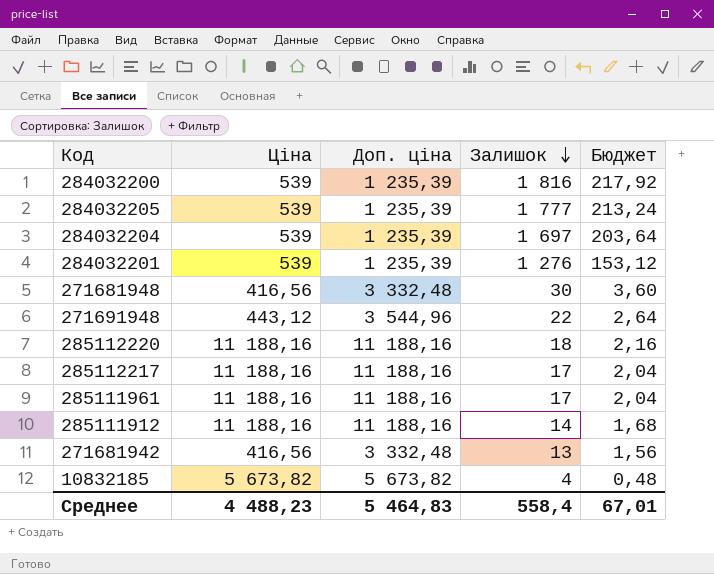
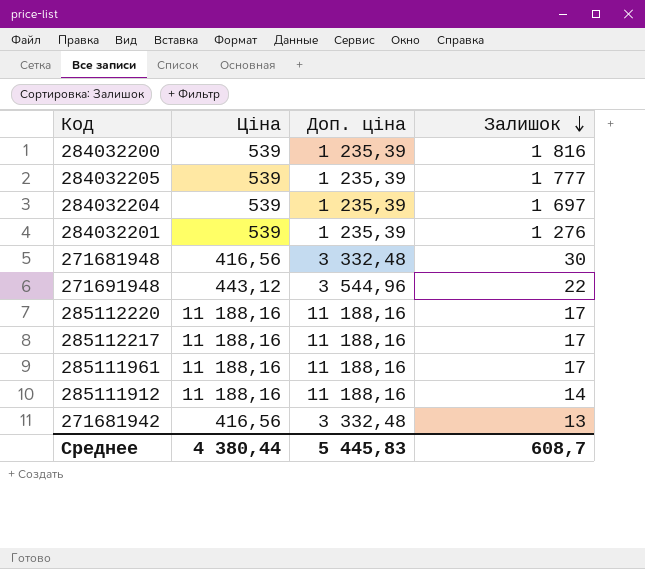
column Бюджет | formula: [Залишок] * 0,12 -> none
row 10832185: 5 673,82 | 5 673,82 | 4 | 0,48 -> none
285112220 | Залишок: 18 -> 17
Среднее | Ціна: 4 488,23 -> 4 380,44
Среднее | Доп. ціна: 5 464,83 -> 5 445,83
Среднее | Залишок: 558,4 -> 608,7

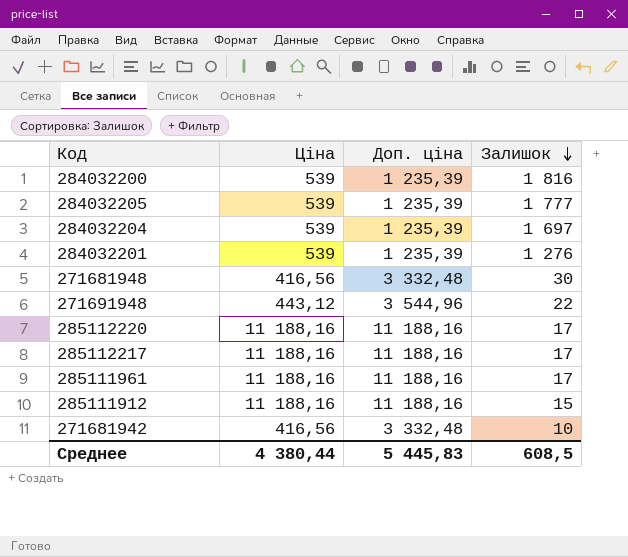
285111912 | Залишок: 14 -> 15
271681942 | Залишок: 13 -> 10
Среднее | Залишок: 608,7 -> 608,5

